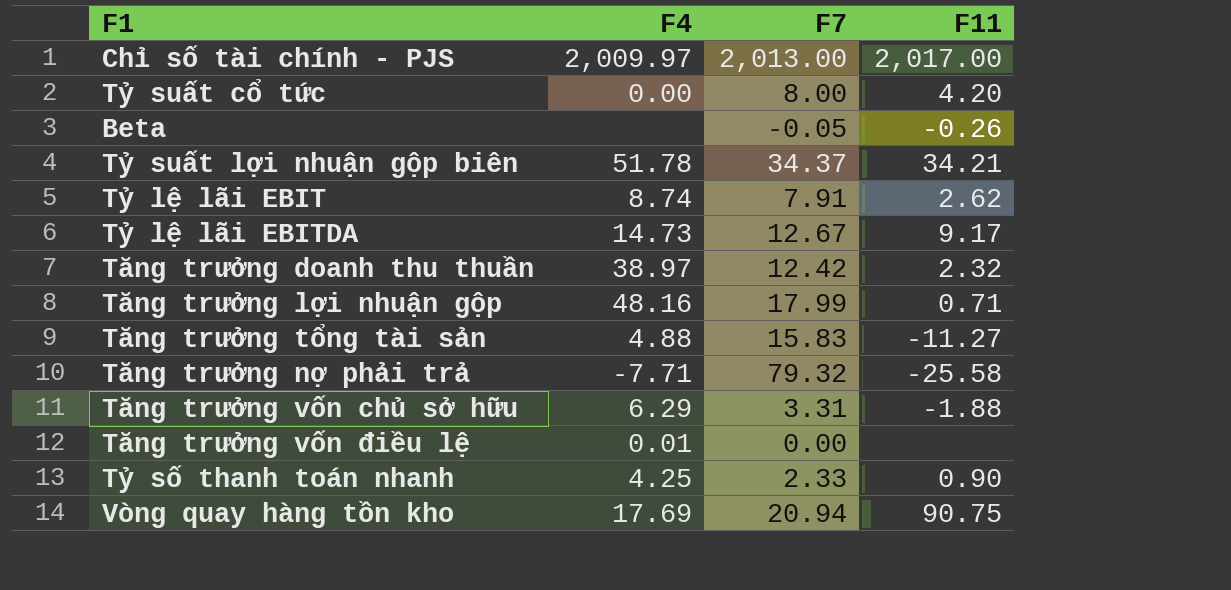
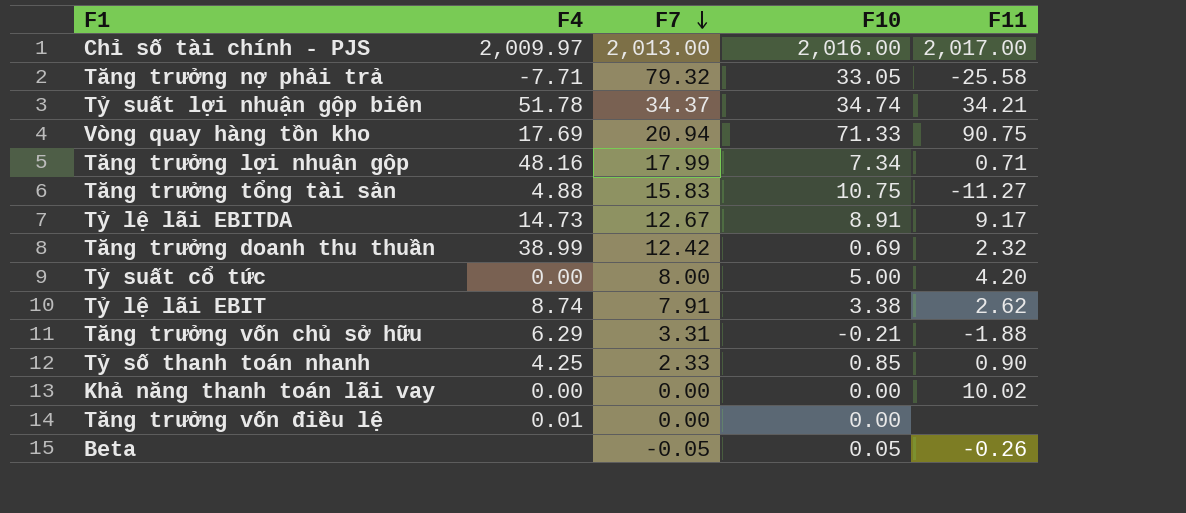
row order: none -> F7 descending
column F10 | position: none -> 4
Tăng trưởng doanh thu thuần | F4: 38.97 -> 38.99
row Khả năng thanh toán lãi vay: none -> 0.00 | 0.00 | 0.00 | 10.02

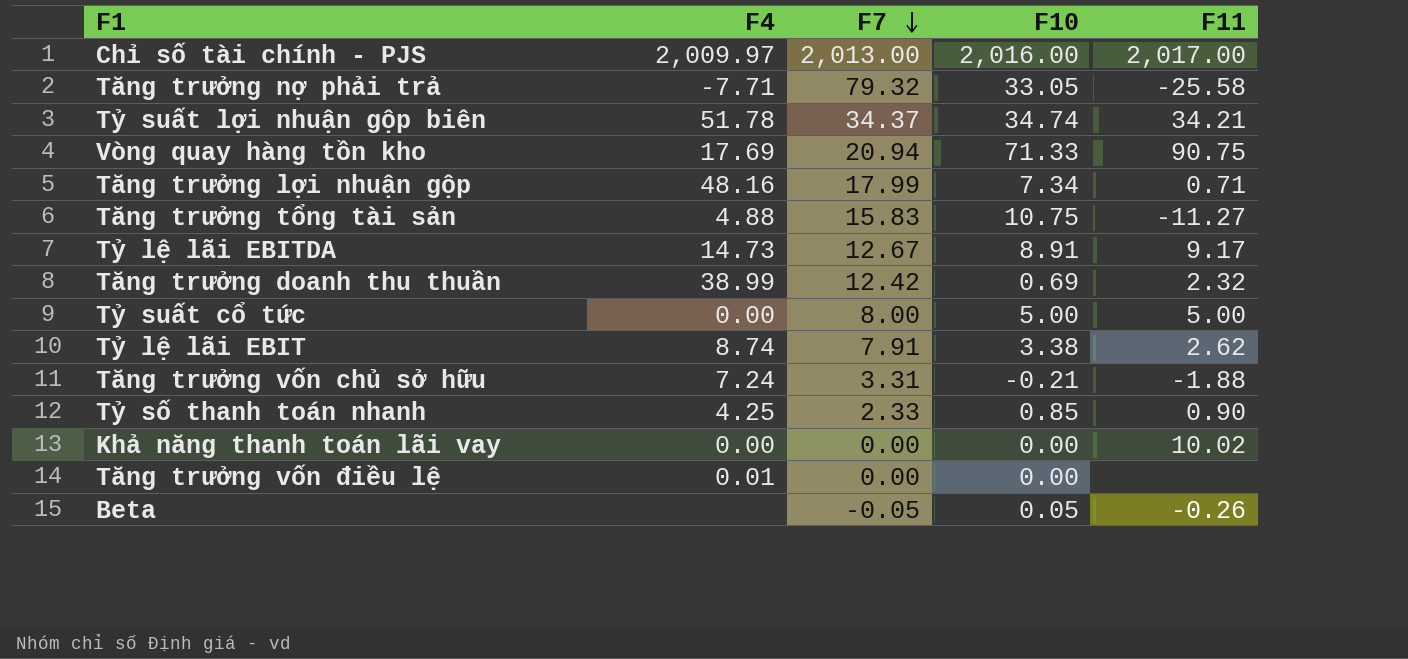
Tỷ suất cổ tức | F11: 4.20 -> 5.00
Tăng trưởng vốn chủ sở hữu | F4: 6.29 -> 7.24

